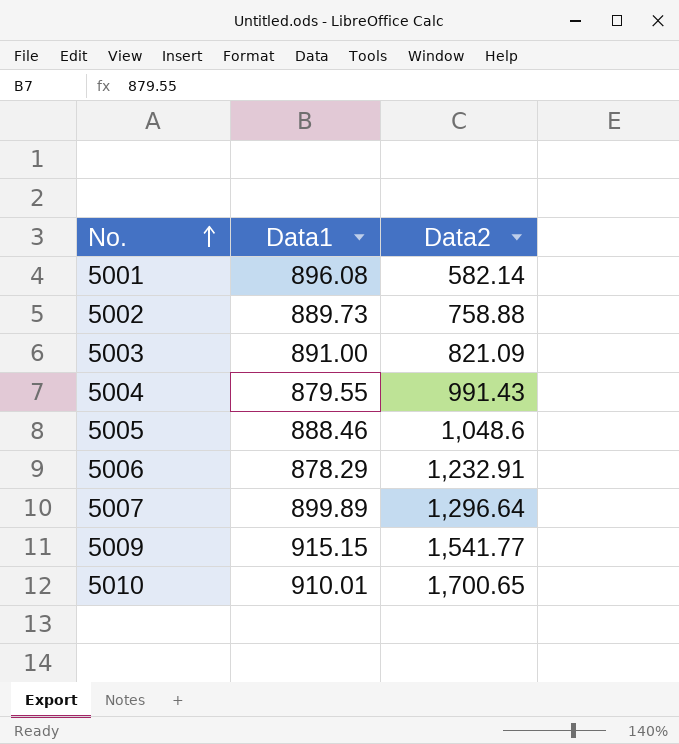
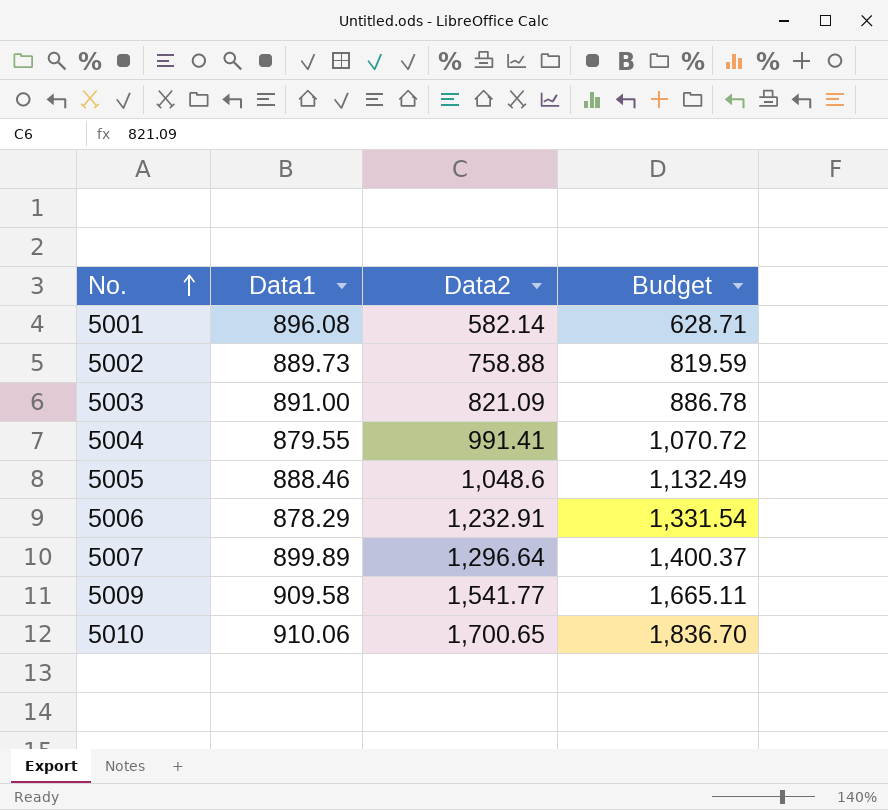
column Budget | formula: none -> [Data2] * 1.08
5004 | Data2: 991.43 -> 991.41
5009 | Data1: 915.15 -> 909.58
5010 | Data1: 910.01 -> 910.06

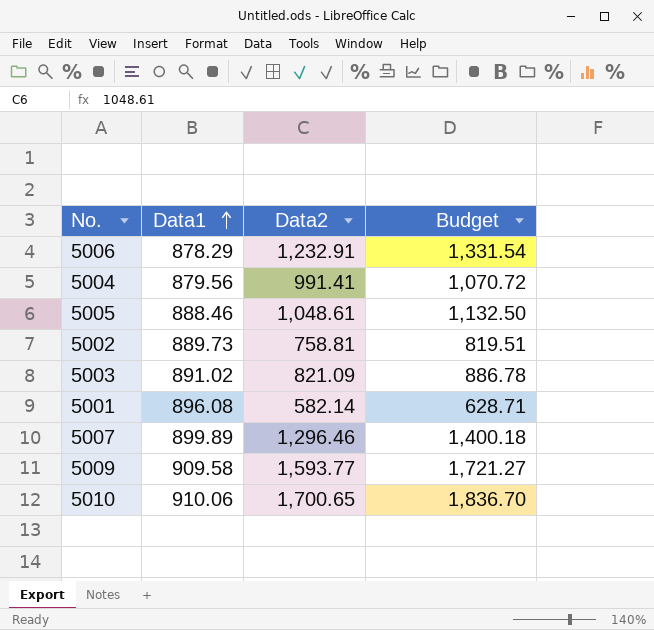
row order: No. ascending -> Data1 ascending
5004 | Data1: 879.55 -> 879.56
5005 | Data2: 1,048.6 -> 1,048.61
5005 | Budget: 1,132.49 -> 1,132.50
5002 | Data2: 758.88 -> 758.81
5002 | Budget: 819.59 -> 819.51
5003 | Data1: 891.00 -> 891.02
5007 | Data2: 1,296.64 -> 1,296.46
5007 | Budget: 1,400.37 -> 1,400.18
5009 | Data2: 1,541.77 -> 1,593.77
5009 | Budget: 1,665.11 -> 1,721.27

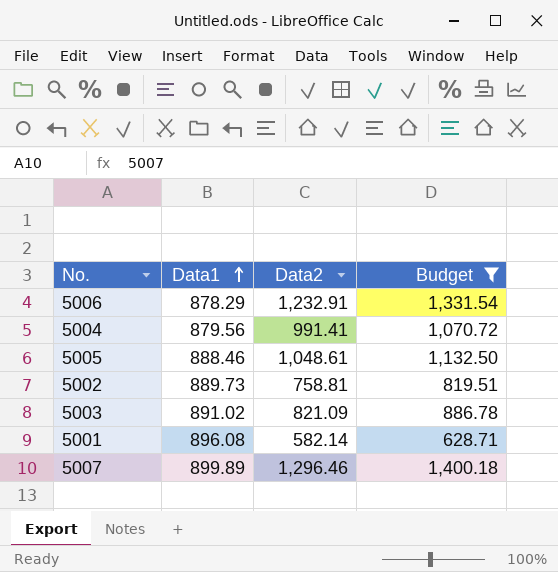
filter: none -> Budget <= 1,400.18

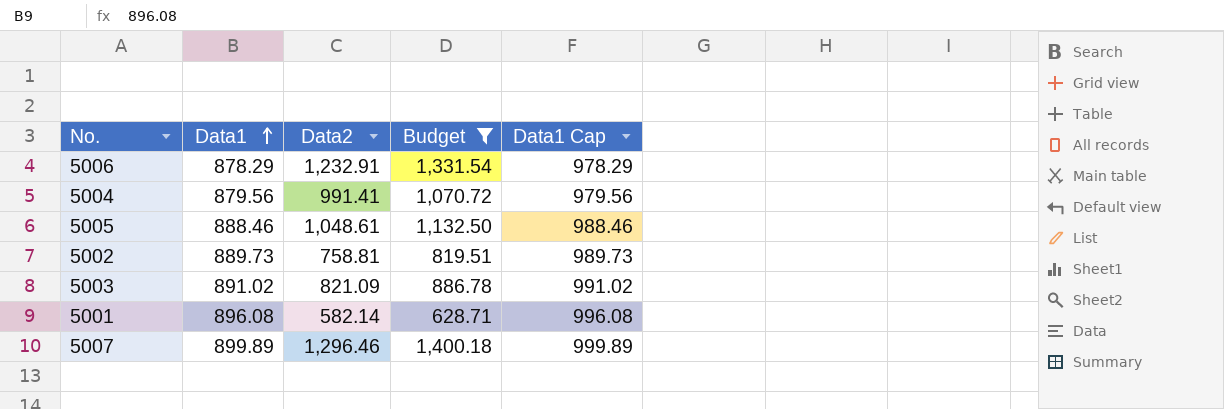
column Data1 Cap | formula: none -> [Data1] + 100

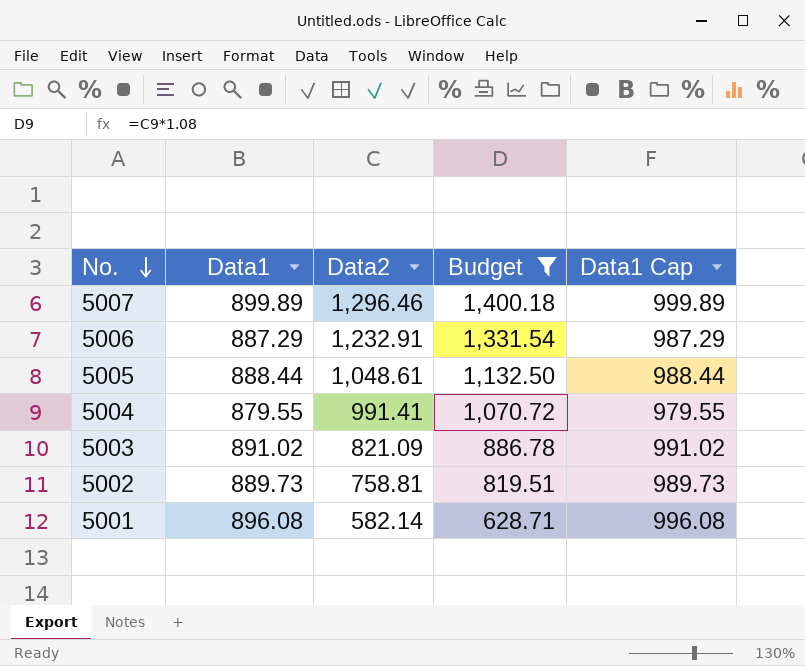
row order: Data1 ascending -> No. descending
5006 | Data1: 878.29 -> 887.29
5006 | Data1 Cap: 978.29 -> 987.29
5005 | Data1: 888.46 -> 888.44
5005 | Data1 Cap: 988.46 -> 988.44
5004 | Data1: 879.56 -> 879.55
5004 | Data1 Cap: 979.56 -> 979.55

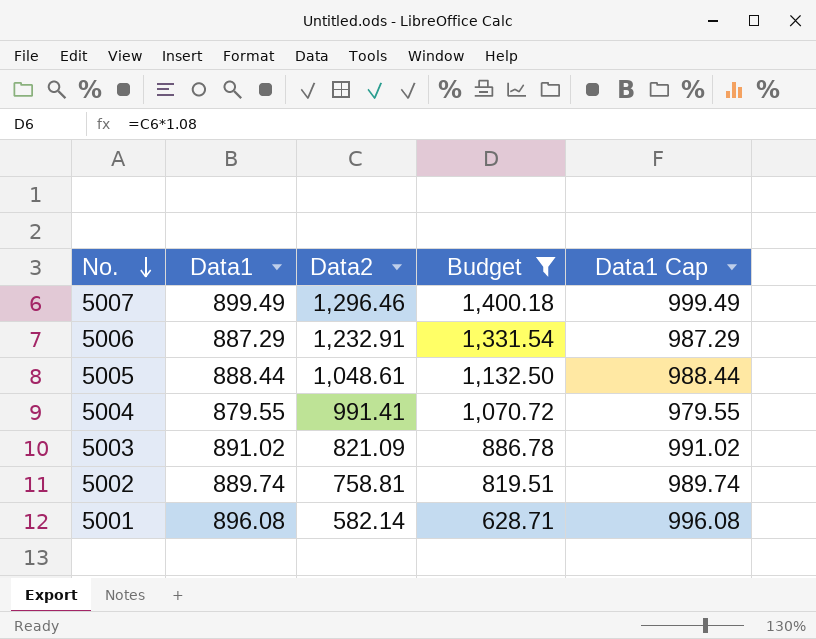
5007 | Data1: 899.89 -> 899.49
5007 | Data1 Cap: 999.89 -> 999.49
5002 | Data1: 889.73 -> 889.74
5002 | Data1 Cap: 989.73 -> 989.74

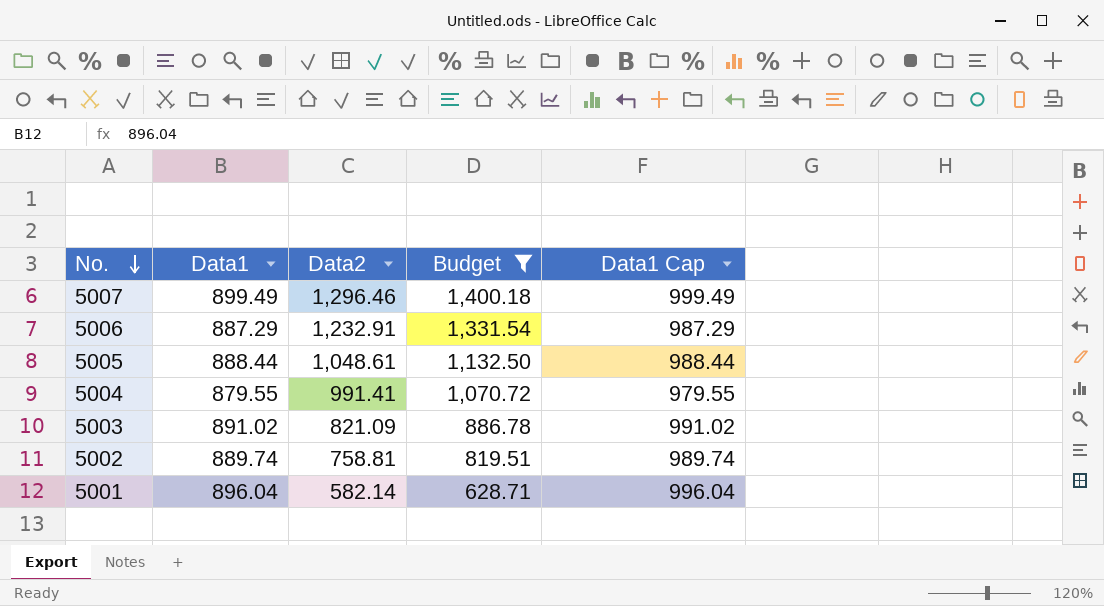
5001 | Data1: 896.08 -> 896.04
5001 | Data1 Cap: 996.08 -> 996.04

